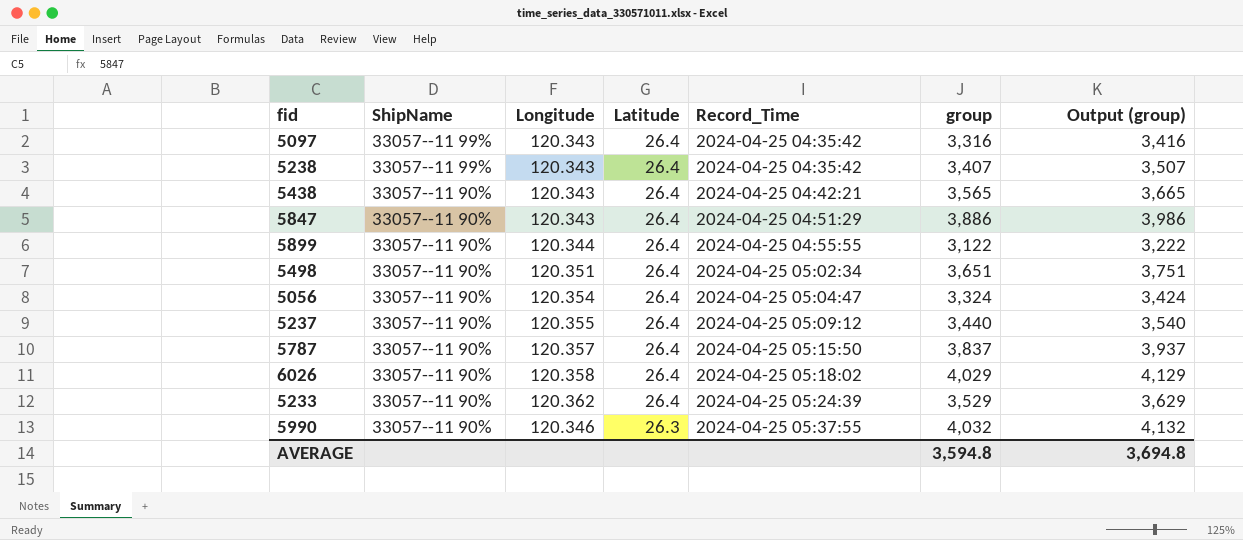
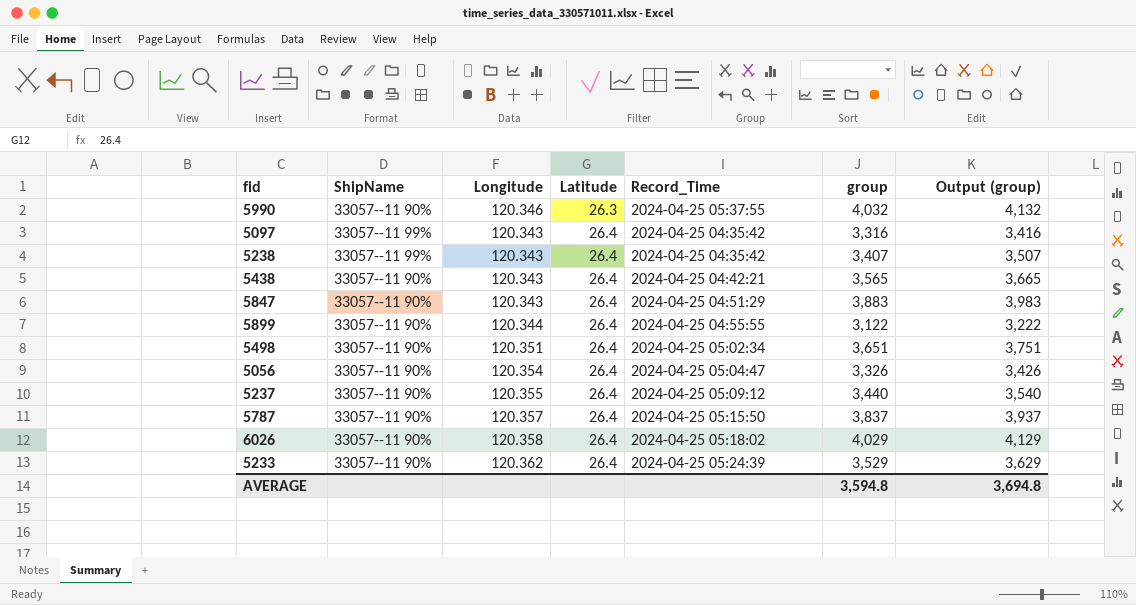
row order: ShipName descending -> Latitude ascending
5847 | group: 3,886 -> 3,883
5847 | Output (group): 3,986 -> 3,983
5056 | group: 3,324 -> 3,326
5056 | Output (group): 3,424 -> 3,426

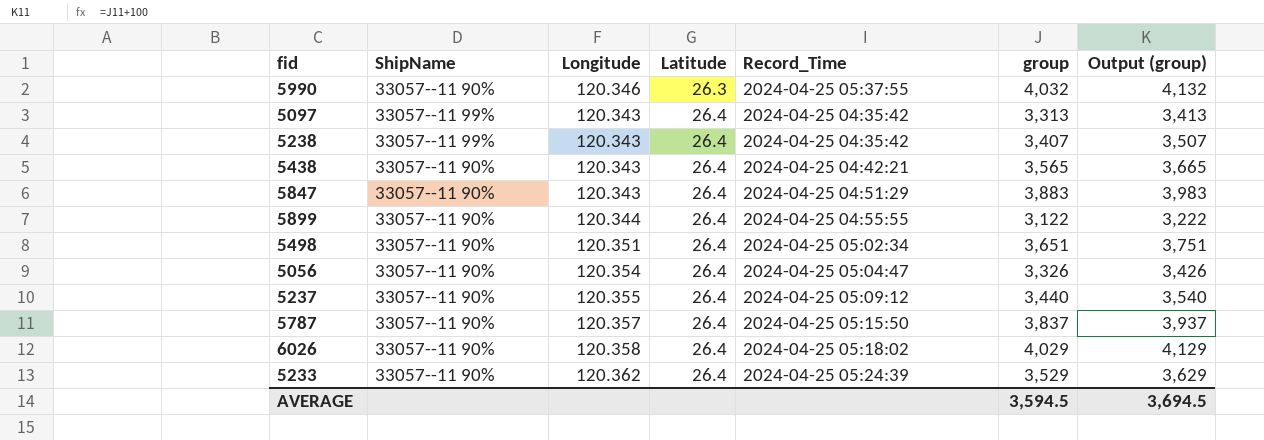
5097 | group: 3,316 -> 3,313
5097 | Output (group): 3,416 -> 3,413
AVERAGE | group: 3,594.8 -> 3,594.5
AVERAGE | Output (group): 3,694.8 -> 3,694.5

